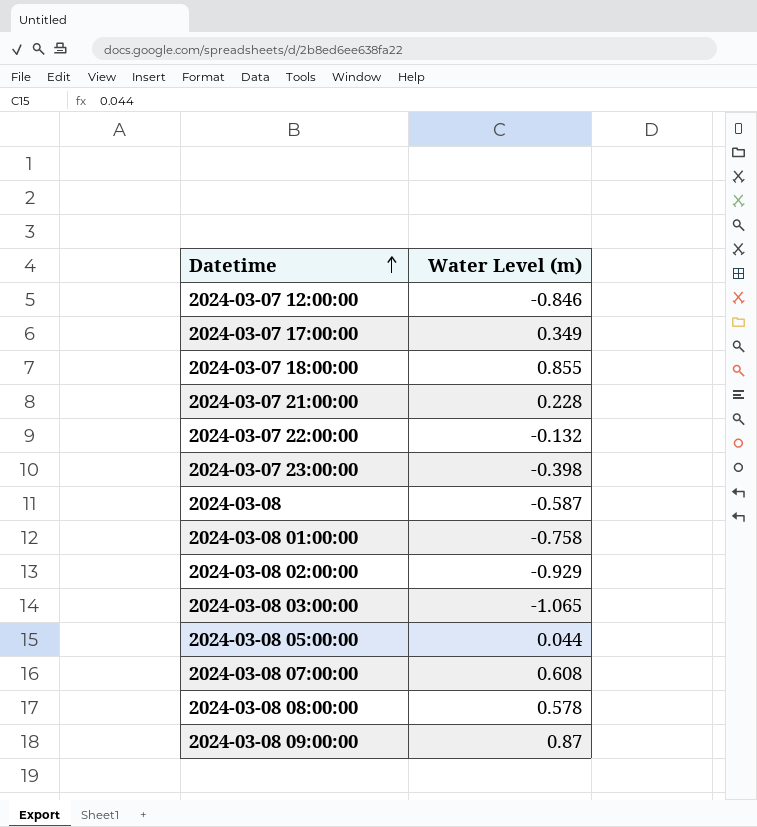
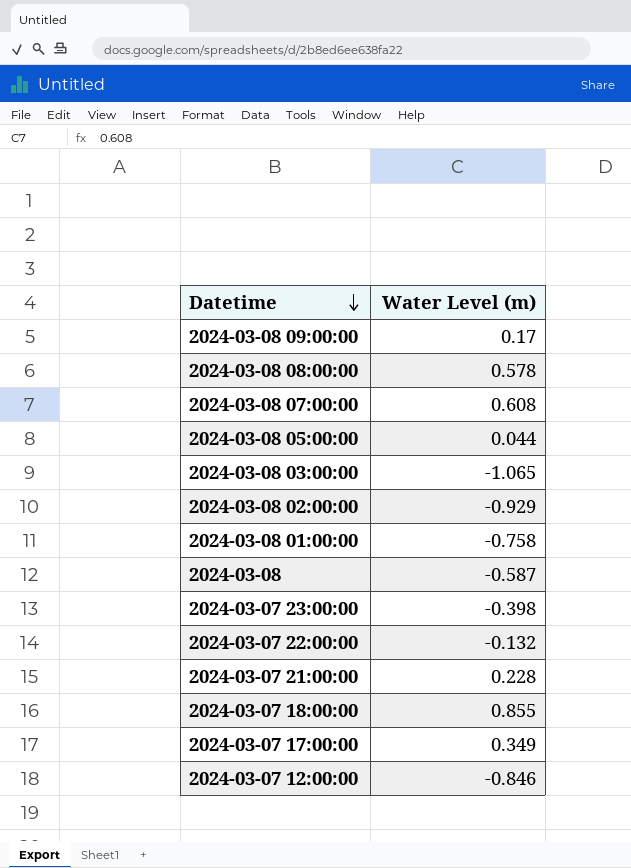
row order: Datetime ascending -> Datetime descending
2024-03-08 09:00:00 | Water Level (m): 0.87 -> 0.17

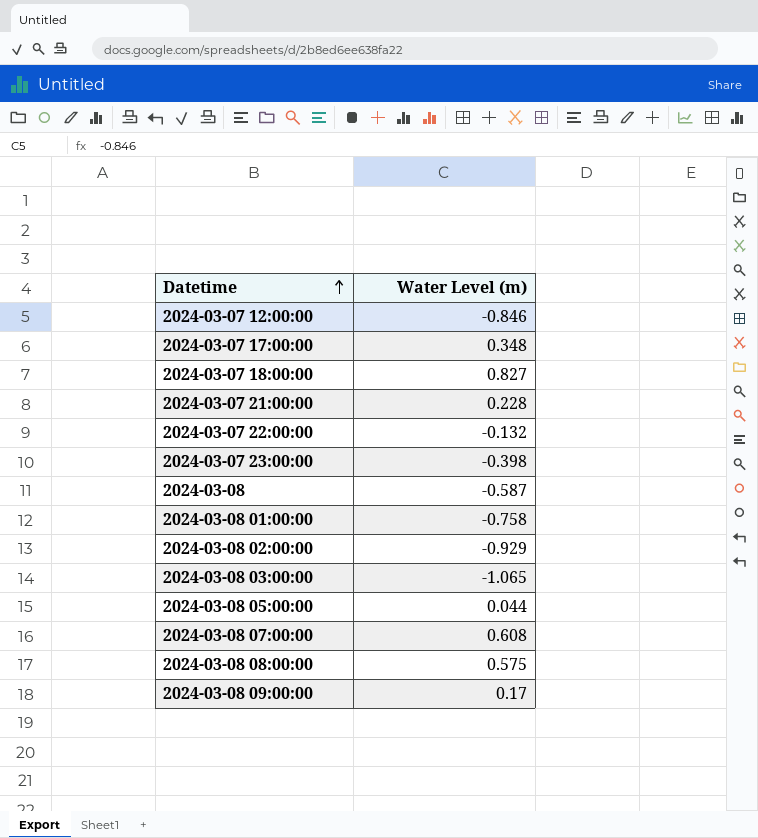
row order: Datetime descending -> Datetime ascending
2024-03-07 17:00:00 | Water Level (m): 0.349 -> 0.348
2024-03-07 18:00:00 | Water Level (m): 0.855 -> 0.827
2024-03-08 08:00:00 | Water Level (m): 0.578 -> 0.575

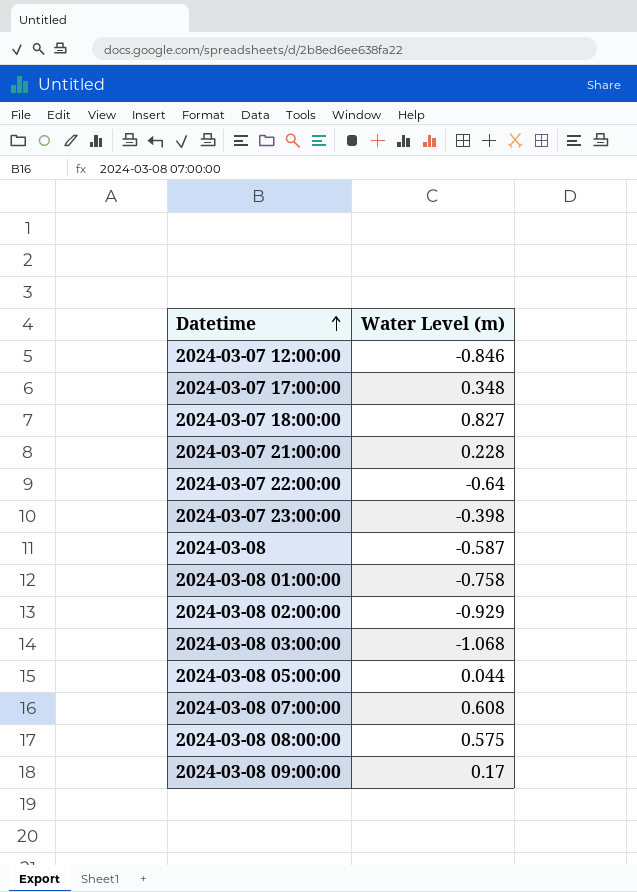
2024-03-07 22:00:00 | Water Level (m): -0.132 -> -0.64
2024-03-08 03:00:00 | Water Level (m): -1.065 -> -1.068

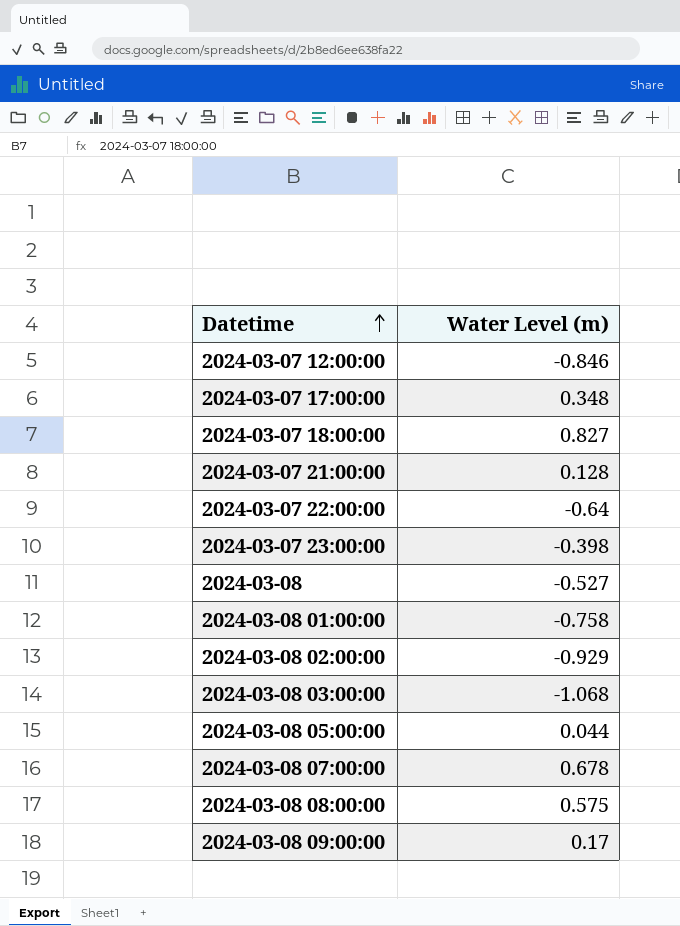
2024-03-07 21:00:00 | Water Level (m): 0.228 -> 0.128
2024-03-08 | Water Level (m): -0.587 -> -0.527
2024-03-08 07:00:00 | Water Level (m): 0.608 -> 0.678

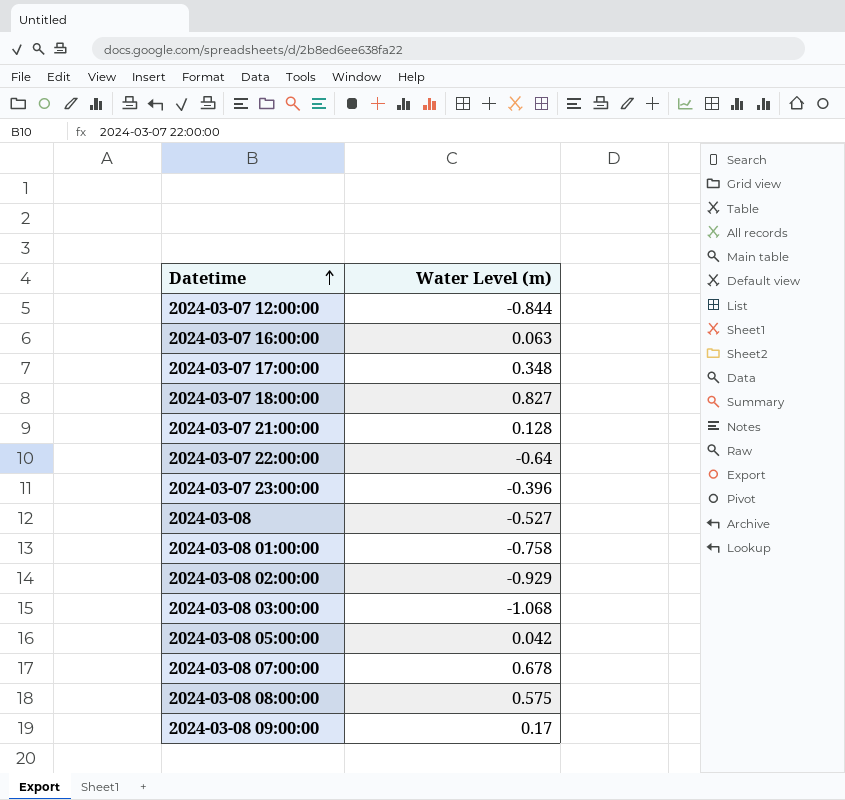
2024-03-07 12:00:00 | Water Level (m): -0.846 -> -0.844
row 2024-03-07 16:00:00: none -> 0.063
2024-03-07 23:00:00 | Water Level (m): -0.398 -> -0.396
2024-03-08 05:00:00 | Water Level (m): 0.044 -> 0.042

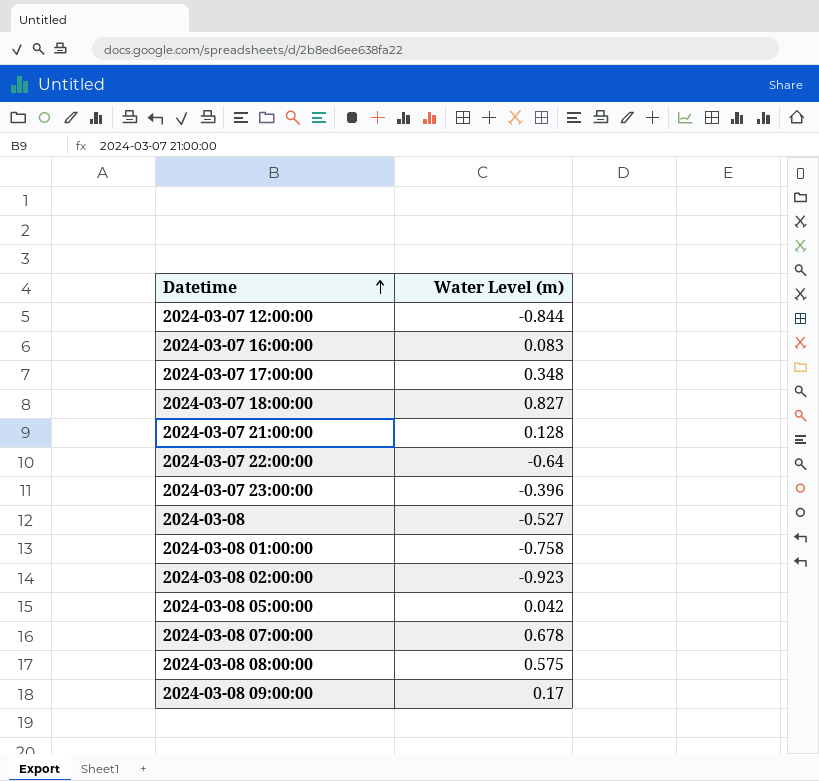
row 2024-03-08 03:00:00: -1.068 -> none
2024-03-07 16:00:00 | Water Level (m): 0.063 -> 0.083
2024-03-08 02:00:00 | Water Level (m): -0.929 -> -0.923

